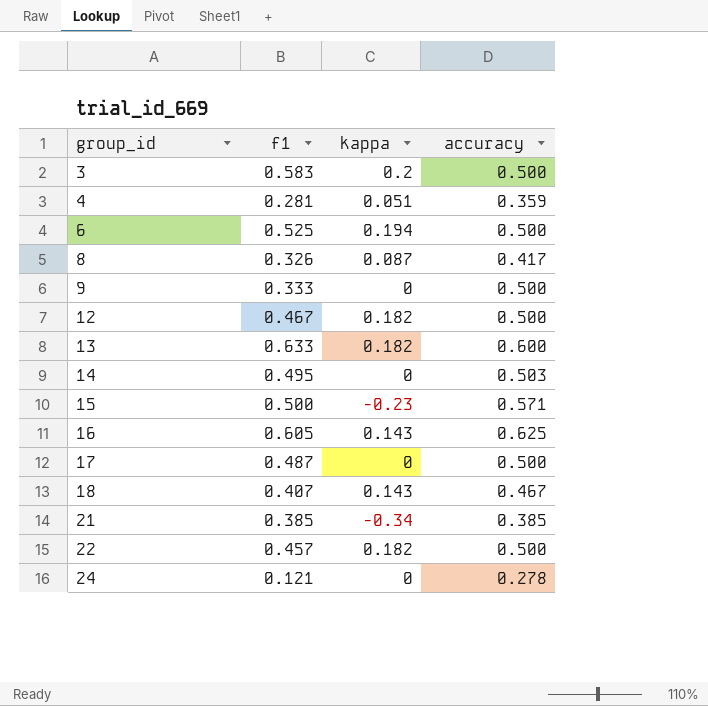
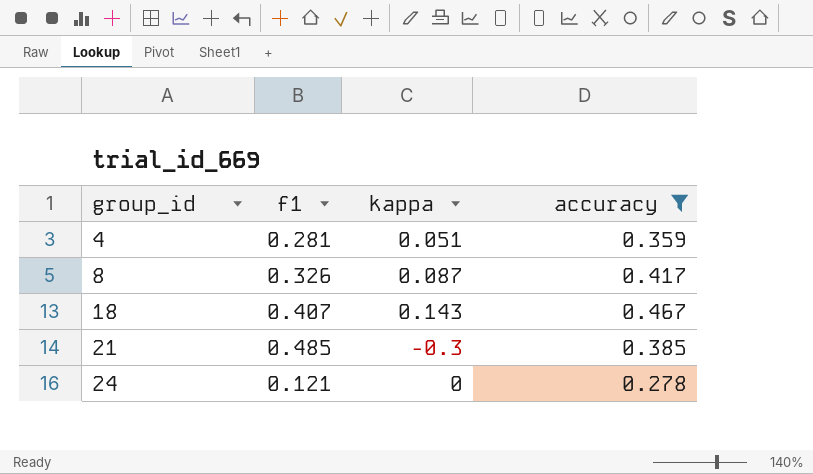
filter: none -> accuracy <= 0.467
21 | f1: 0.385 -> 0.485
21 | kappa: -0.34 -> -0.3

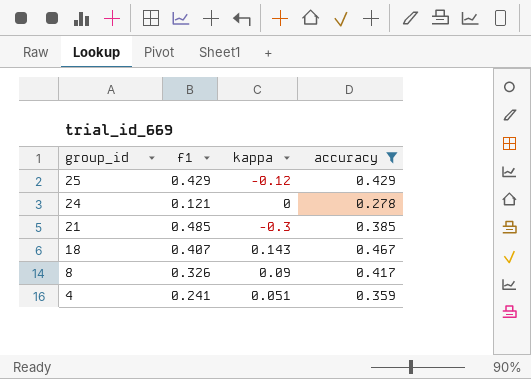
row order: group_id ascending -> group_id descending
row 25: none -> 0.429 | -0.12 | 0.429
8 | kappa: 0.087 -> 0.09
4 | f1: 0.281 -> 0.241

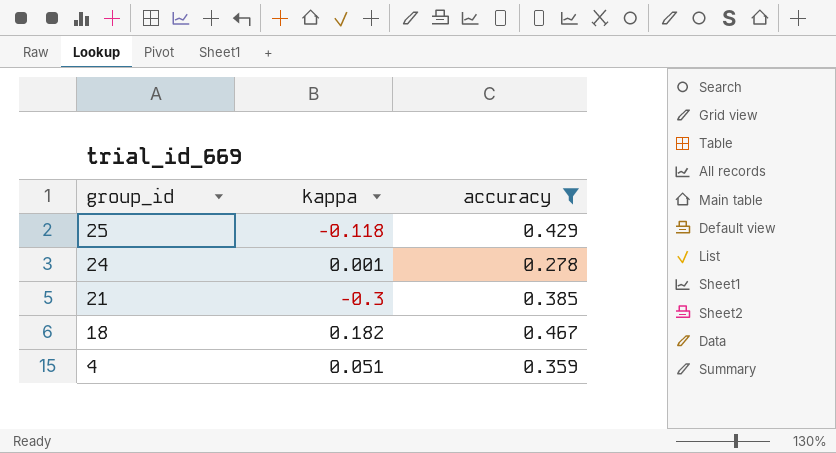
column f1 | position: 2 -> none
row 8: 0.326 | 0.09 | 0.417 -> none
25 | kappa: -0.12 -> -0.118
24 | kappa: 0 -> 0.001
18 | kappa: 0.143 -> 0.182

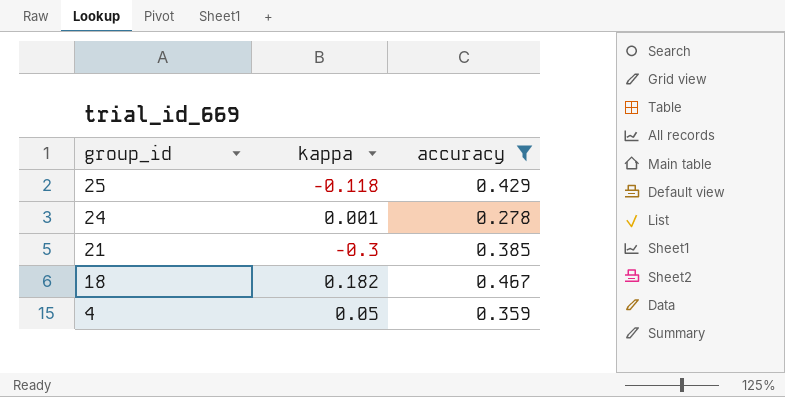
4 | kappa: 0.051 -> 0.05

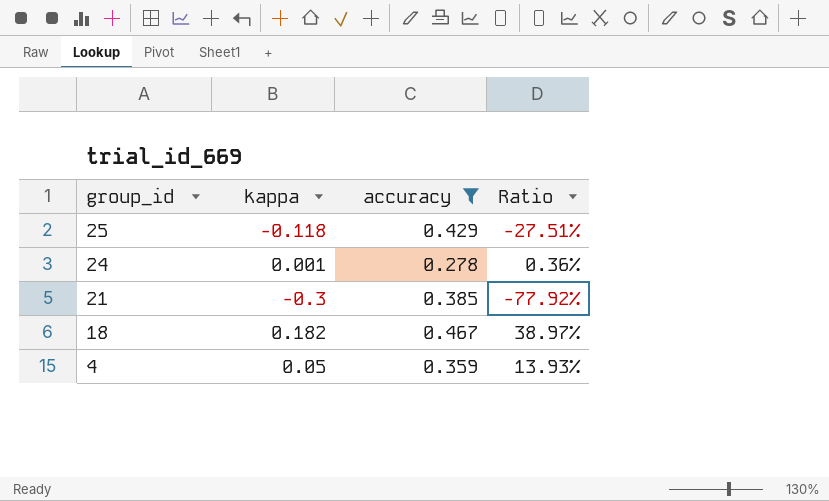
column Ratio | formula: none -> [kappa] / [accuracy]

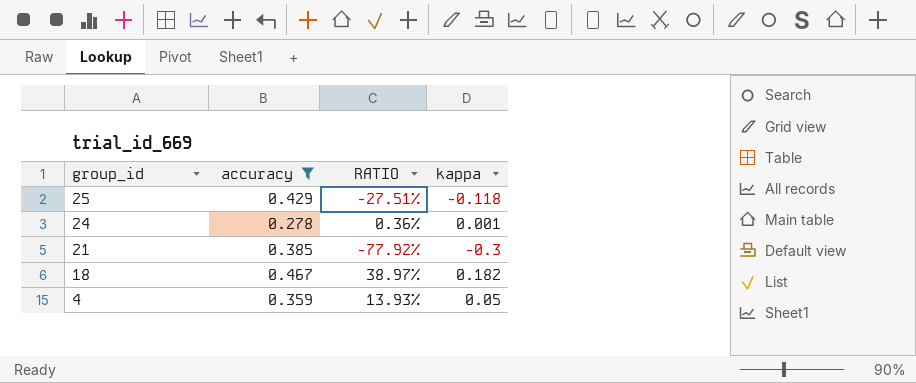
column name: Ratio -> RATIO
column kappa | position: 2 -> 4

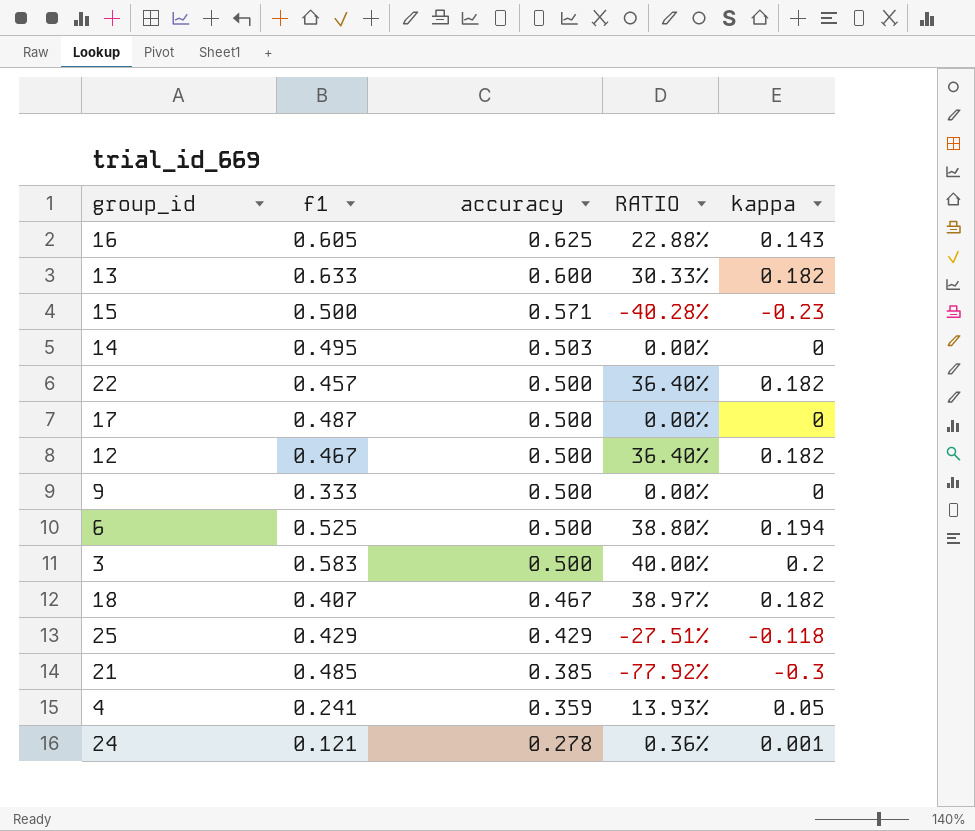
filter: accuracy <= 0.467 -> none
row order: group_id descending -> accuracy descending
column f1 | position: none -> 2

